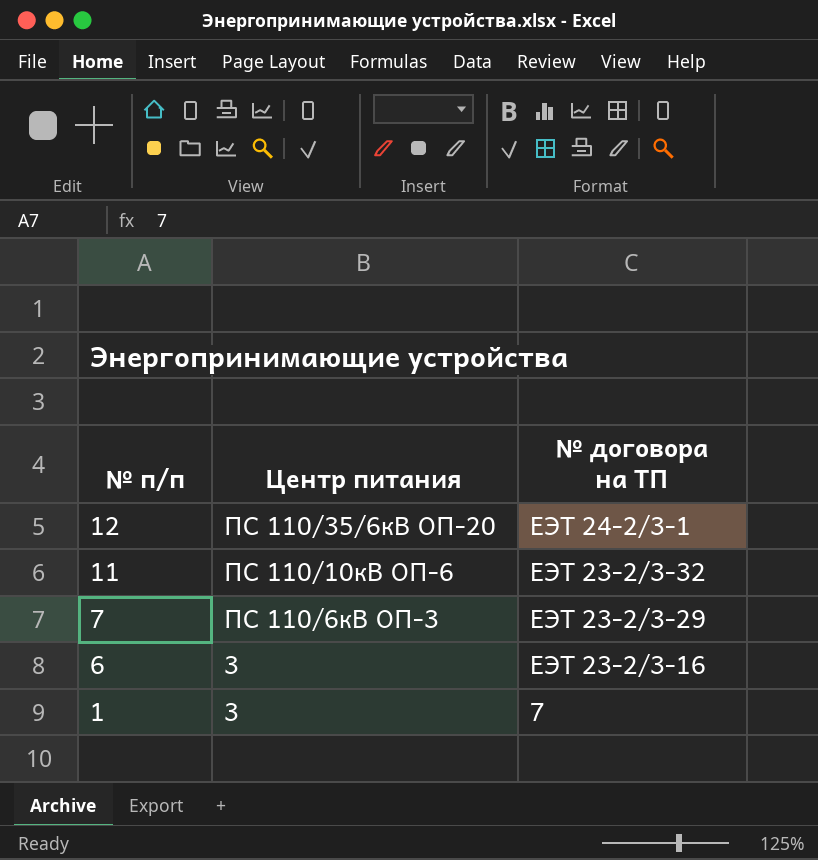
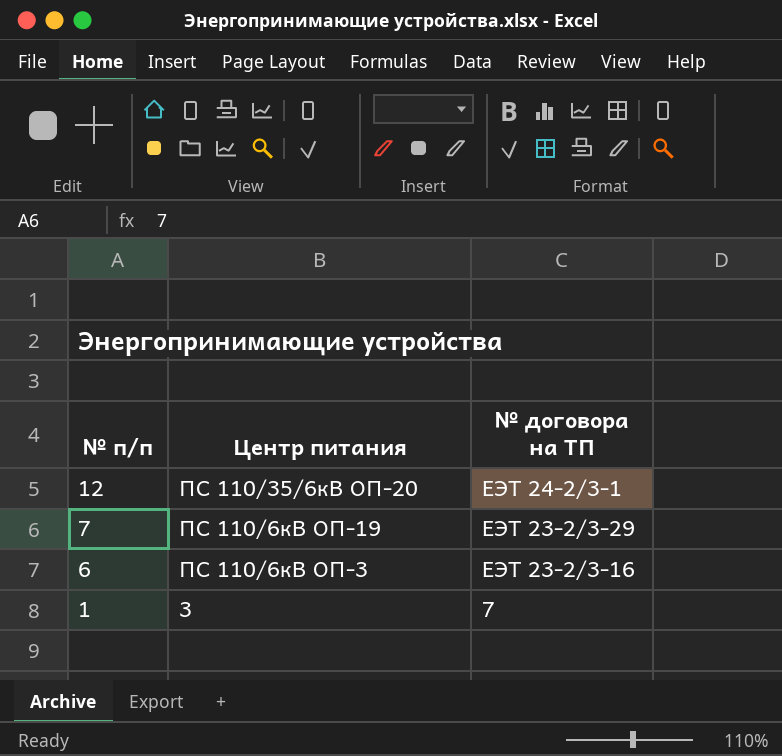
row 11: ПС 110/10кВ ОП-6 | ЕЭТ 23-2/3-32 -> none
7 | Центр питания: ПС 110/6кВ ОП-3 -> ПС 110/6кВ ОП-19
6 | Центр питания: 3 -> ПС 110/6кВ ОП-3

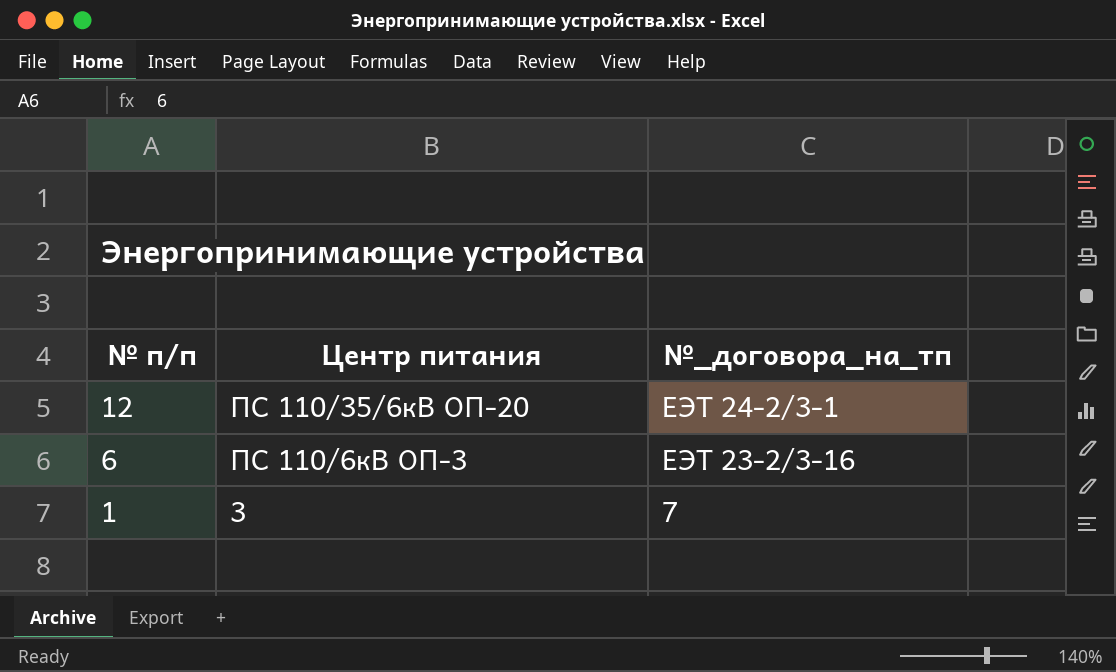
column name: № договора на ТП -> №_договора_на_тп
row 7: ПС 110/6кВ ОП-19 | ЕЭТ 23-2/3-29 -> none

